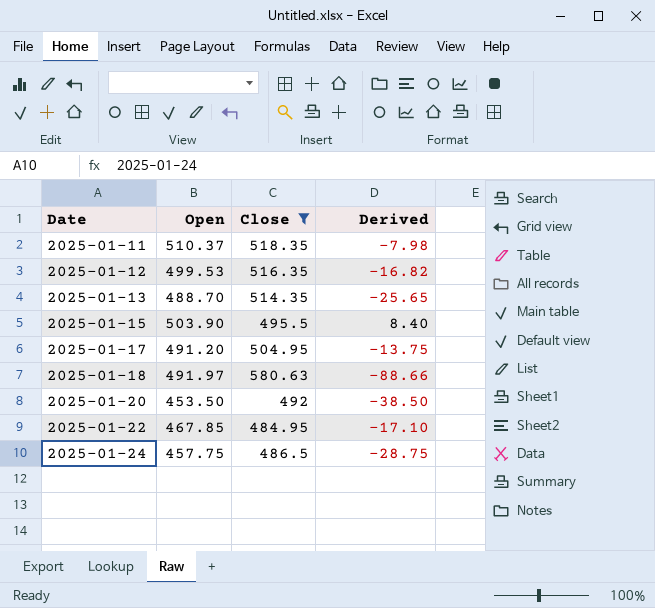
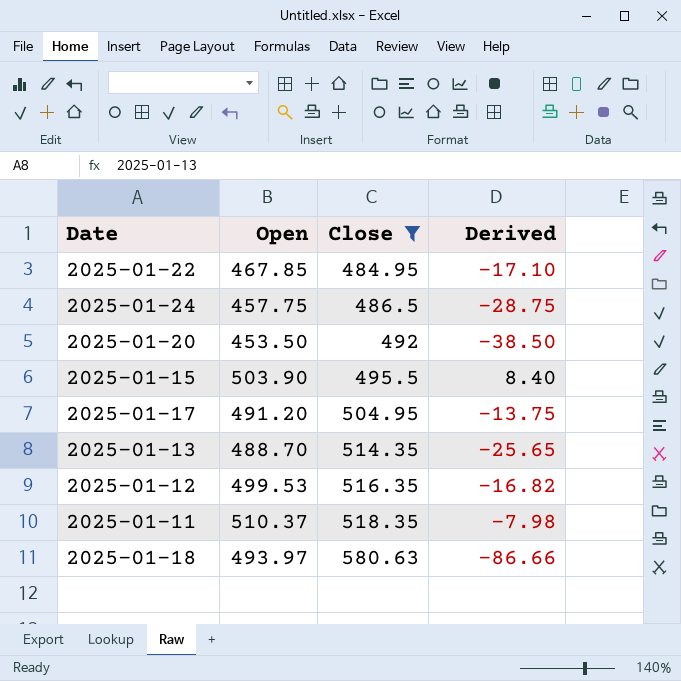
row order: Date ascending -> Close ascending
2025-01-18 | Open: 491.97 -> 493.97
2025-01-18 | Derived: -88.66 -> -86.66

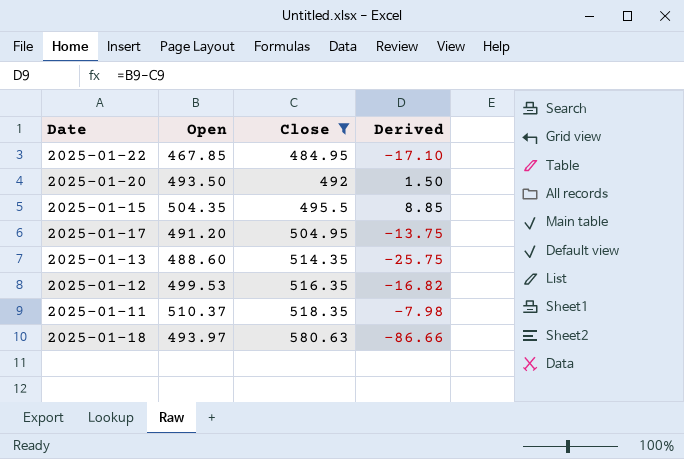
row 2025-01-24: 457.75 | 486.5 | -28.75 -> none
2025-01-20 | Open: 453.50 -> 493.50
2025-01-20 | Derived: -38.50 -> 1.50
2025-01-15 | Open: 503.90 -> 504.35
2025-01-15 | Derived: 8.40 -> 8.85
2025-01-13 | Open: 488.70 -> 488.60
2025-01-13 | Derived: -25.65 -> -25.75

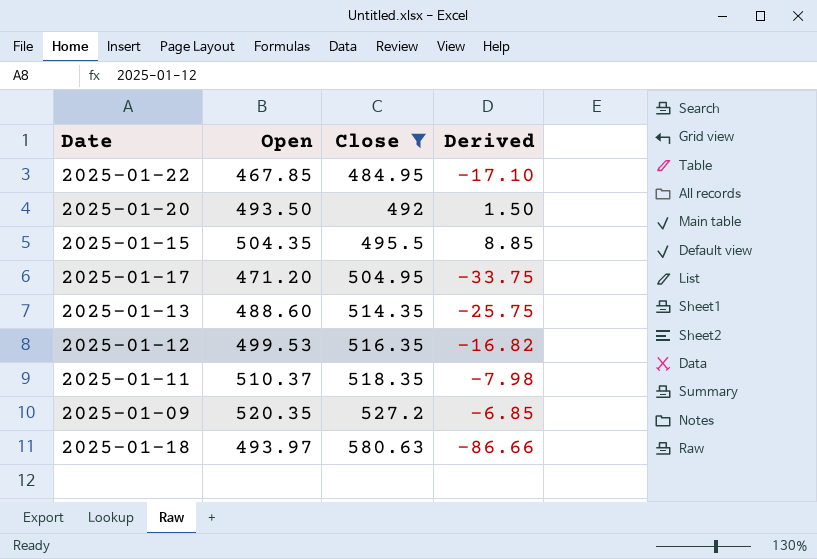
2025-01-17 | Open: 491.20 -> 471.20
2025-01-17 | Derived: -13.75 -> -33.75
row 2025-01-09: none -> 520.35 | 527.2 | -6.85

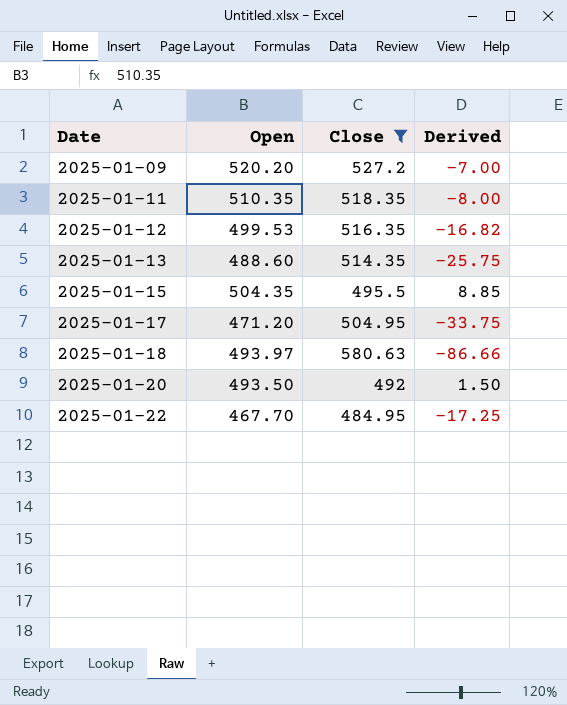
row order: Close ascending -> Date ascending
2025-01-09 | Open: 520.35 -> 520.20
2025-01-09 | Derived: -6.85 -> -7.00
2025-01-11 | Open: 510.37 -> 510.35
2025-01-11 | Derived: -7.98 -> -8.00
2025-01-22 | Open: 467.85 -> 467.70
2025-01-22 | Derived: -17.10 -> -17.25

